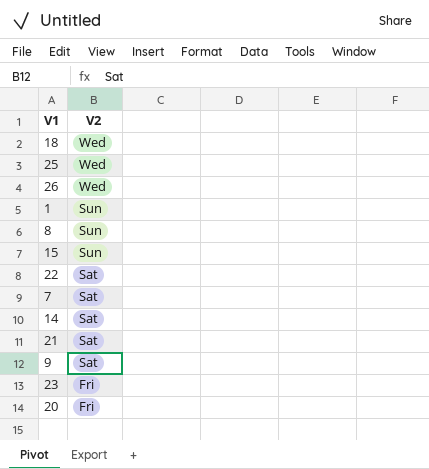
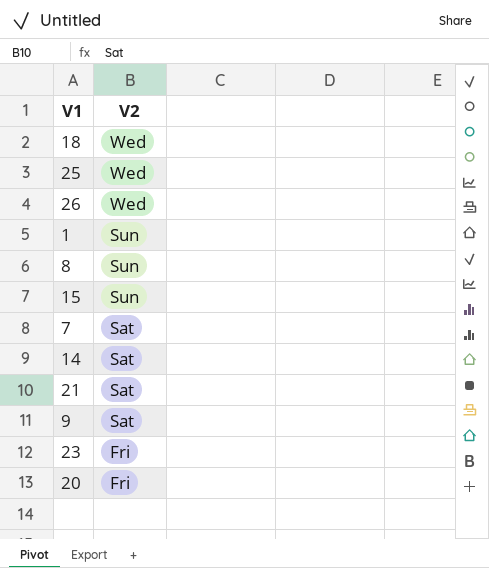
row 22: Sat -> none

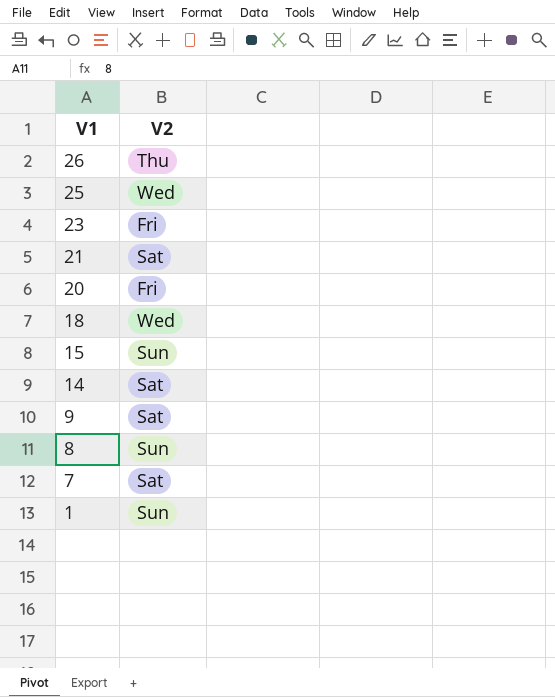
row order: V2 descending -> V1 descending
26 | V2: Wed -> Thu

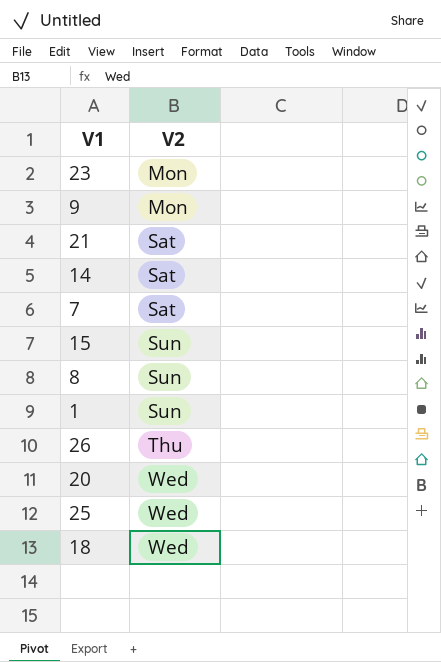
row order: V1 descending -> V2 ascending
23 | V2: Fri -> Mon
9 | V2: Sat -> Mon
20 | V2: Fri -> Wed

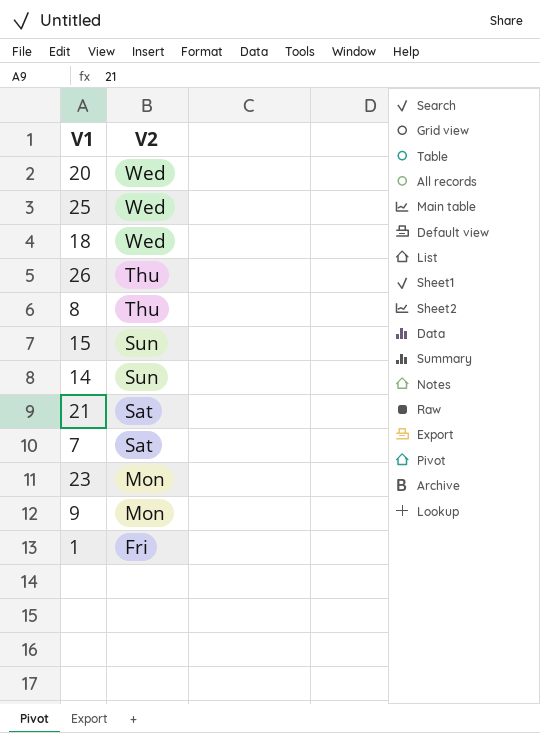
row order: V2 ascending -> V2 descending
8 | V2: Sun -> Thu
14 | V2: Sat -> Sun
1 | V2: Sun -> Fri

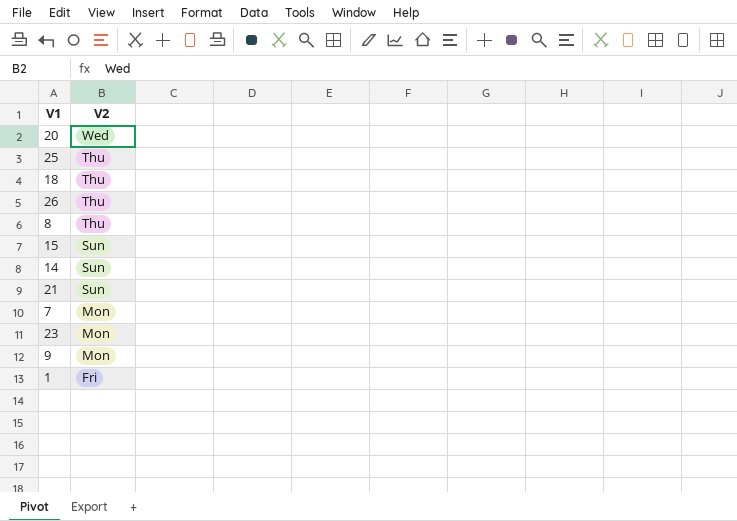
25 | V2: Wed -> Thu
18 | V2: Wed -> Thu
21 | V2: Sat -> Sun
7 | V2: Sat -> Mon

